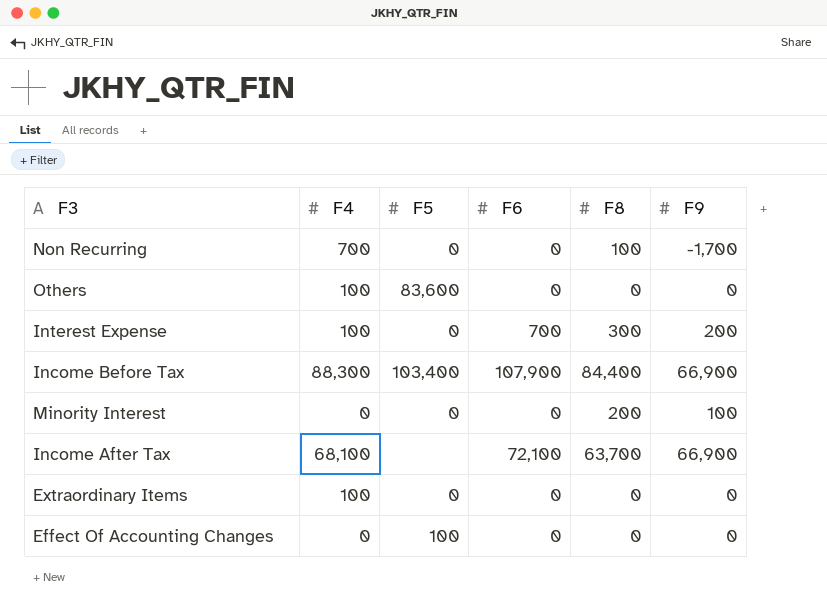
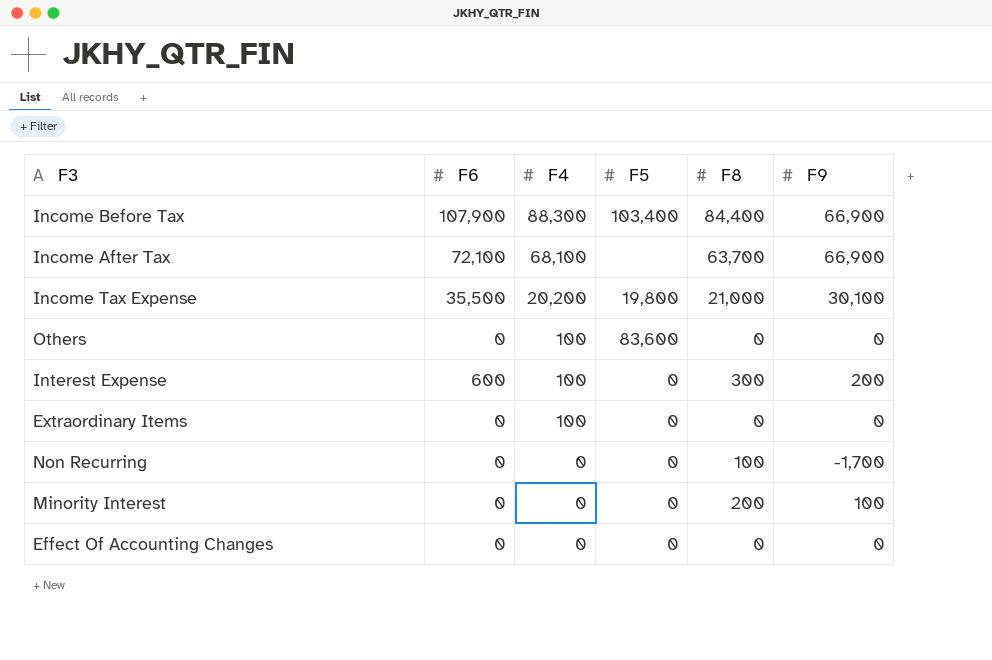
row order: none -> F4 descending
column F6 | position: 4 -> 2
row Income Tax Expense: none -> 35,500 | 20,200 | 19,800 | 21,000 | 30,100
Interest Expense | F6: 700 -> 600
Non Recurring | F4: 700 -> 0
Effect Of Accounting Changes | F5: 100 -> 0

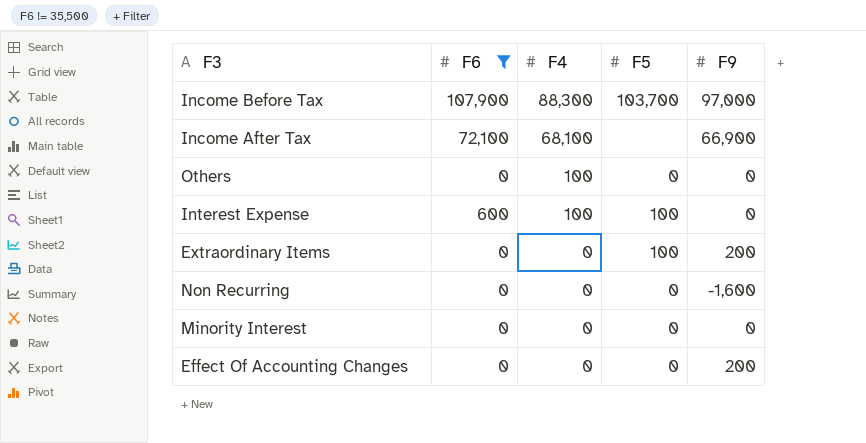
filter: none -> F6 != 35,500
column F8 | position: 5 -> none
Income Before Tax | F5: 103,400 -> 103,700
Income Before Tax | F9: 66,900 -> 97,000
Others | F5: 83,600 -> 0
Interest Expense | F5: 0 -> 100
Interest Expense | F9: 200 -> 0
Extraordinary Items | F4: 100 -> 0
Extraordinary Items | F5: 0 -> 100
Extraordinary Items | F9: 0 -> 200
Non Recurring | F9: -1,700 -> -1,600
Minority Interest | F9: 100 -> 0
Effect Of Accounting Changes | F9: 0 -> 200

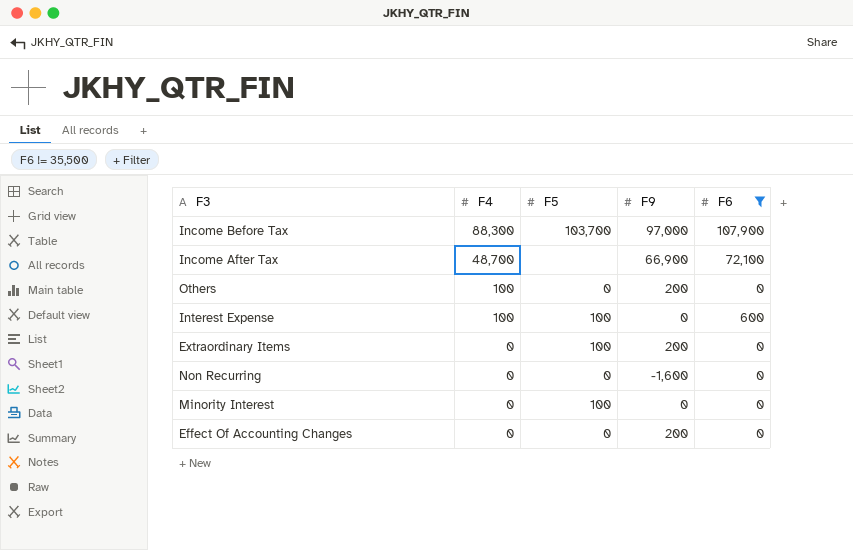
column F6 | position: 2 -> 5
Income After Tax | F4: 68,100 -> 48,700
Others | F9: 0 -> 200
Minority Interest | F5: 0 -> 100

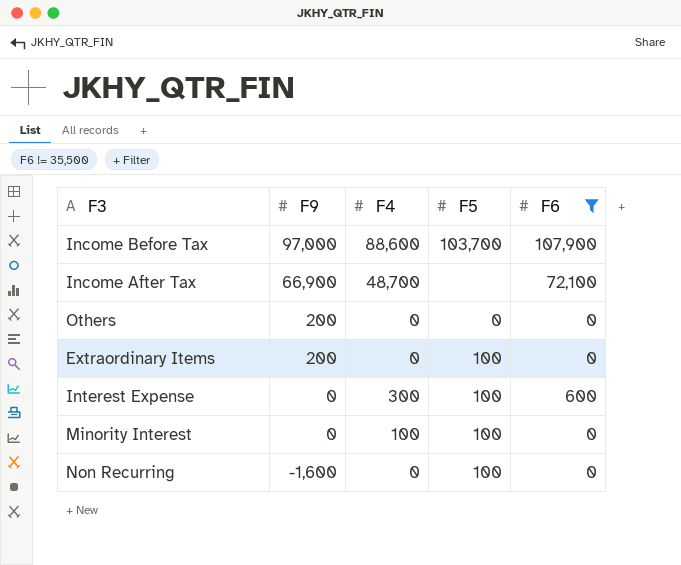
row order: F4 descending -> F9 descending
column F9 | position: 4 -> 2
row Effect Of Accounting Changes: 0 | 0 | 200 | 0 -> none
Income Before Tax | F4: 88,300 -> 88,600
Others | F4: 100 -> 0
Interest Expense | F4: 100 -> 300
Minority Interest | F4: 0 -> 100
Non Recurring | F5: 0 -> 100

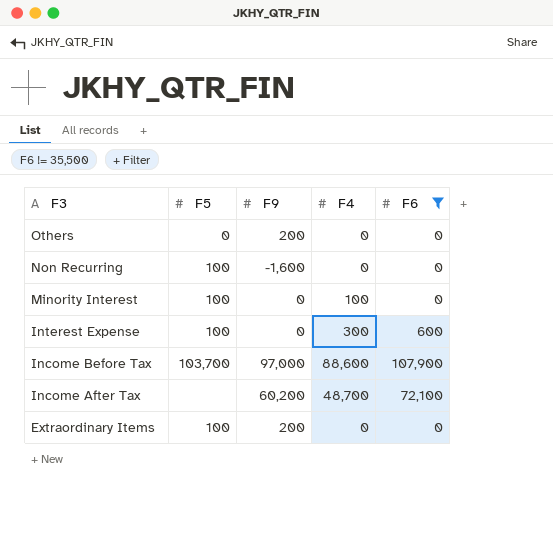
row order: F9 descending -> F3 descending
column F5 | position: 4 -> 2
Income After Tax | F9: 66,900 -> 60,200

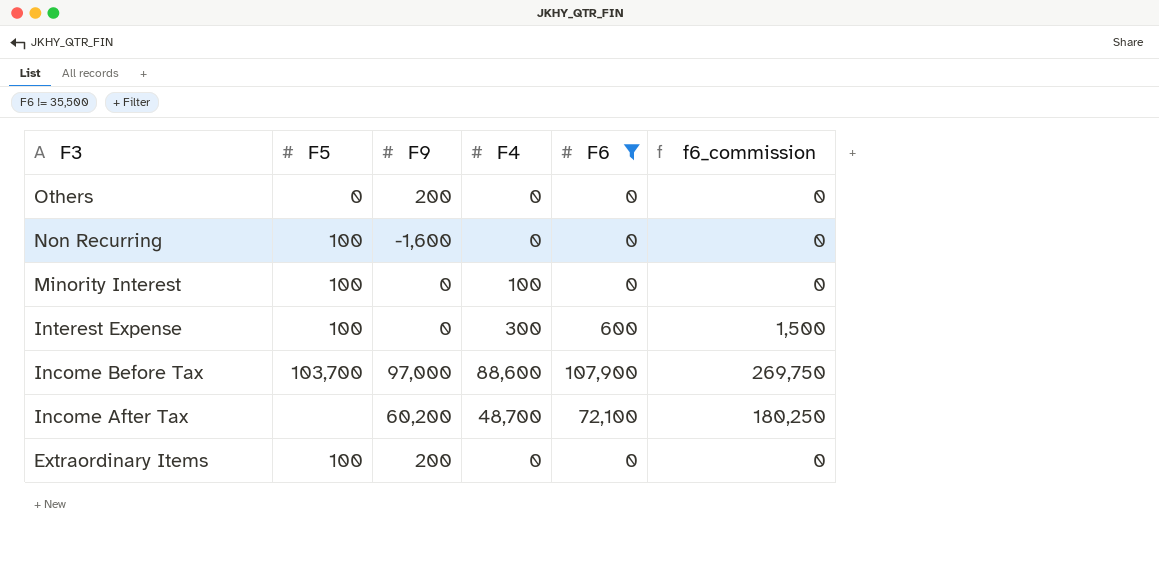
column f6_commission | formula: none -> [F6] * 2.5

